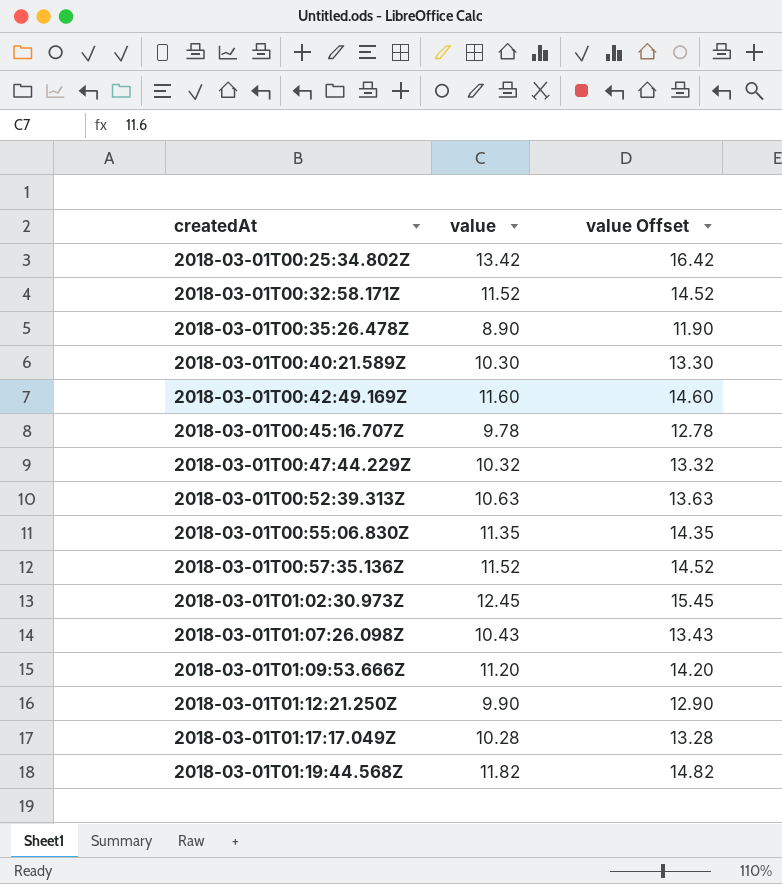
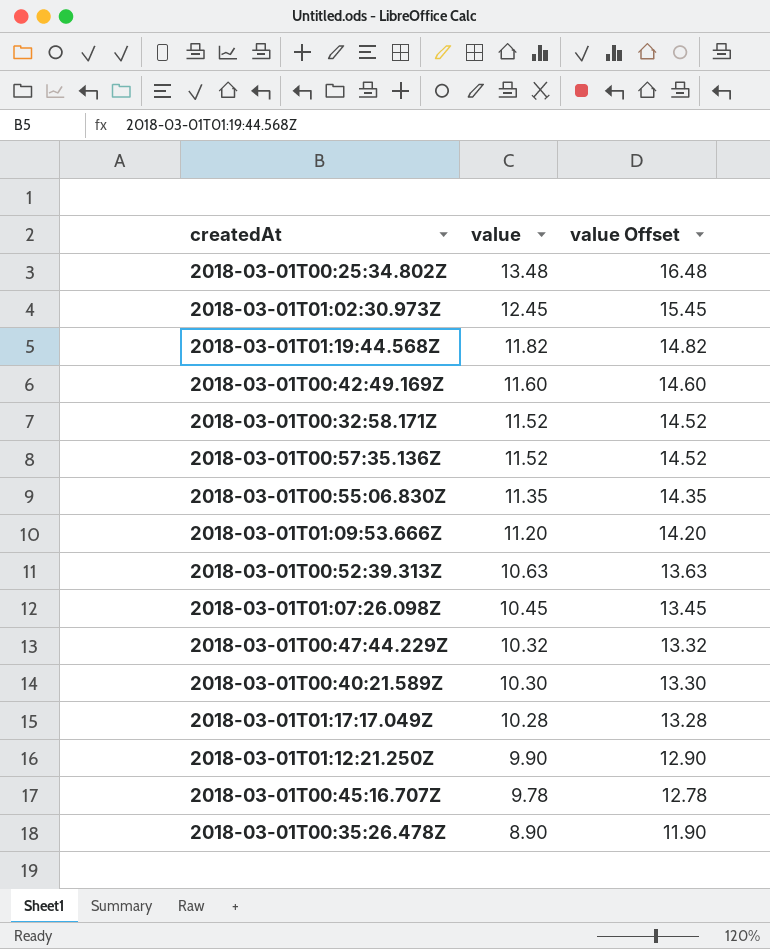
row order: createdAt ascending -> value descending
2018-03-01T00:25:34.802Z | value: 13.42 -> 13.48
2018-03-01T00:25:34.802Z | value Offset: 16.42 -> 16.48
2018-03-01T01:07:26.098Z | value: 10.43 -> 10.45
2018-03-01T01:07:26.098Z | value Offset: 13.43 -> 13.45

